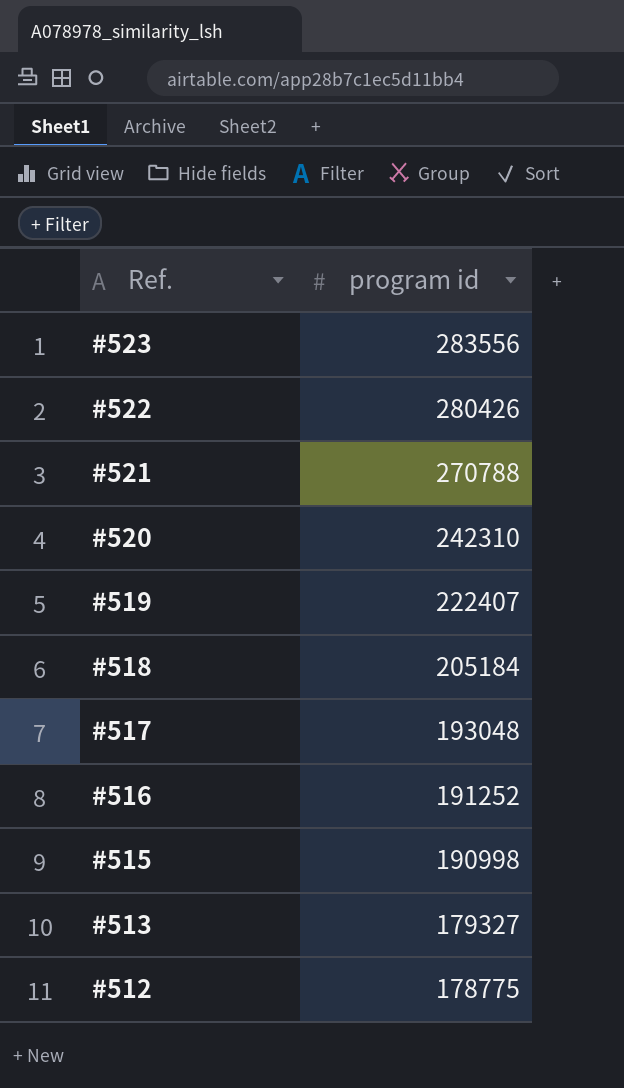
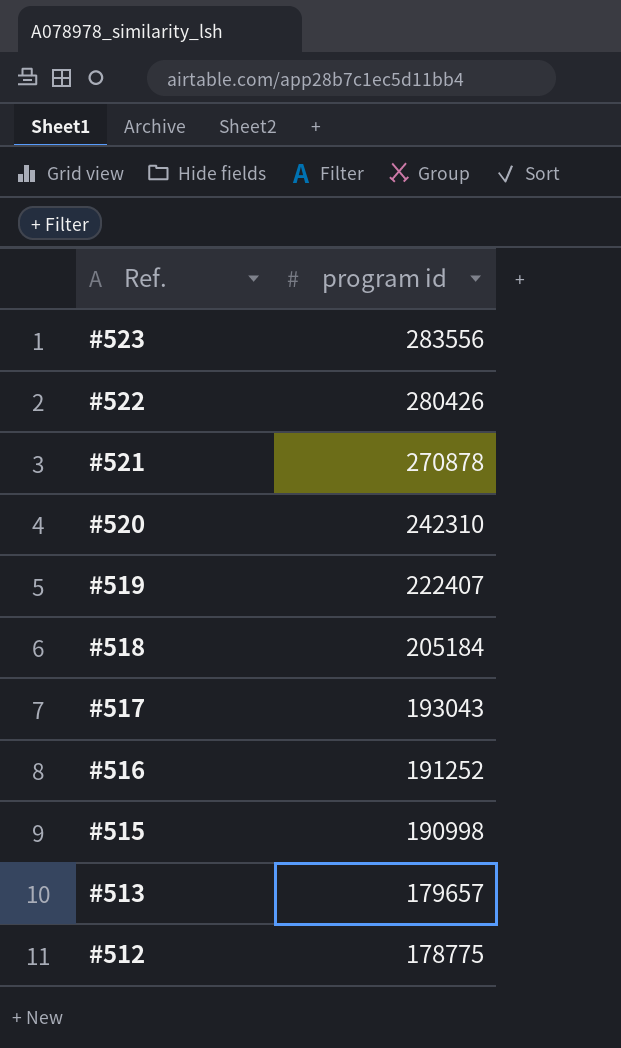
#521 | program id: 270788 -> 270878
#517 | program id: 193048 -> 193043
#513 | program id: 179327 -> 179657

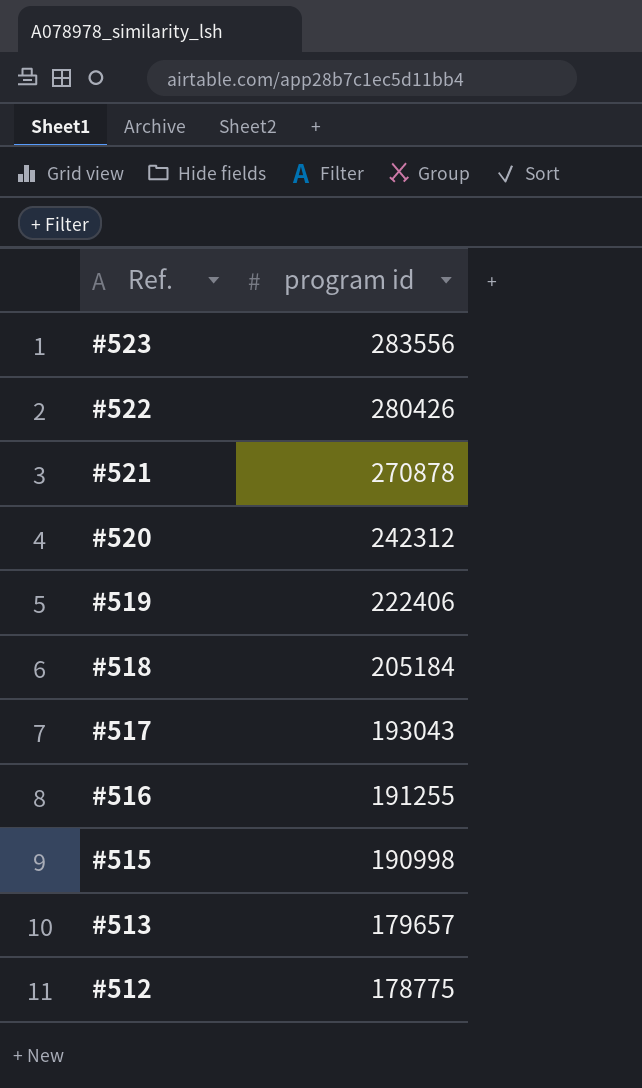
#520 | program id: 242310 -> 242312
#519 | program id: 222407 -> 222406
#516 | program id: 191252 -> 191255

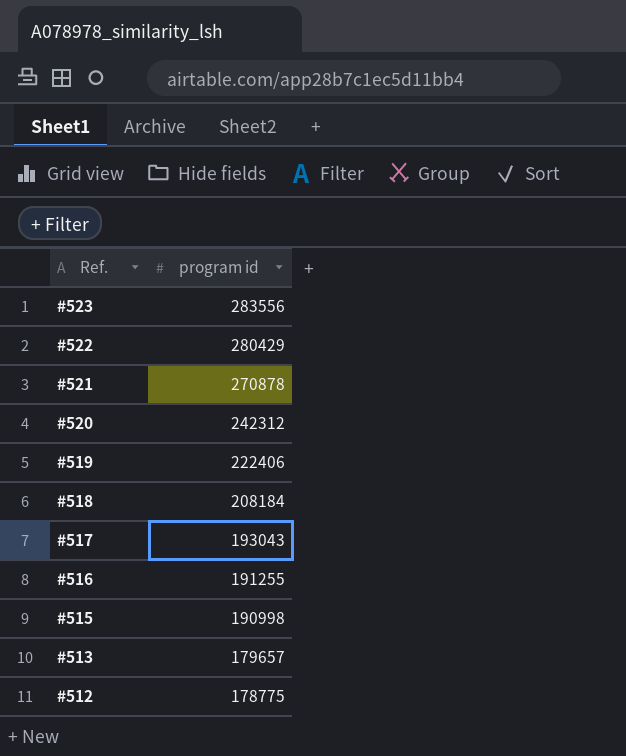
#522 | program id: 280426 -> 280429
#518 | program id: 205184 -> 208184

